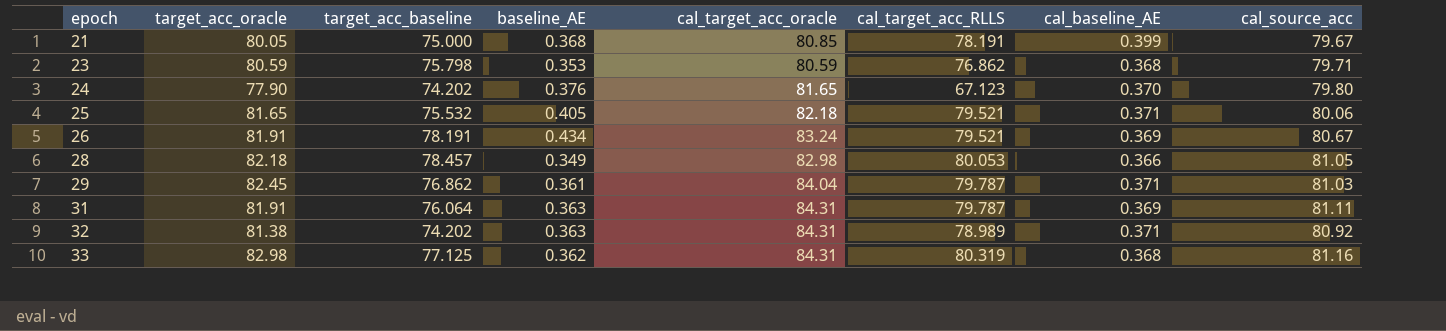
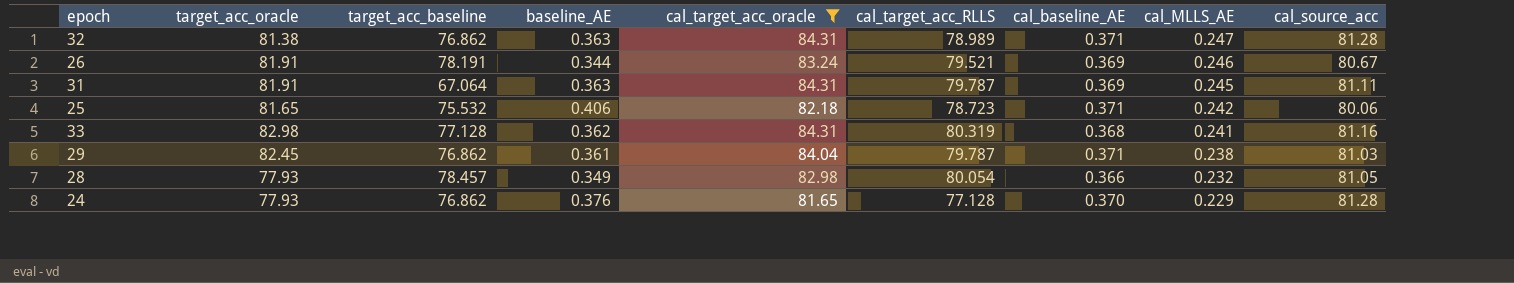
filter: none -> cal_target_acc_oracle >= 81.65
row order: epoch ascending -> cal_MLLS_AE descending
column cal_MLLS_AE | position: none -> 8
32 | target_acc_baseline: 74.202 -> 76.862
32 | cal_source_acc: 80.92 -> 81.28
26 | baseline_AE: 0.434 -> 0.344
31 | target_acc_baseline: 76.064 -> 67.064
25 | baseline_AE: 0.405 -> 0.406
25 | cal_target_acc_RLLS: 79.521 -> 78.723
33 | target_acc_baseline: 77.125 -> 77.128
28 | target_acc_oracle: 82.18 -> 77.93
28 | cal_target_acc_RLLS: 80.053 -> 80.054
24 | target_acc_oracle: 77.90 -> 77.93
24 | target_acc_baseline: 74.202 -> 76.862
24 | cal_target_acc_RLLS: 67.123 -> 77.128
24 | cal_source_acc: 79.80 -> 81.28

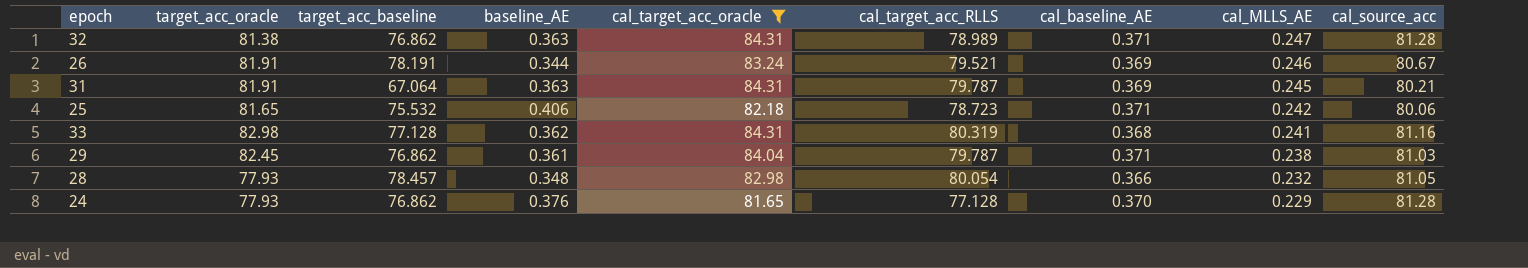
31 | cal_source_acc: 81.11 -> 80.21
28 | baseline_AE: 0.349 -> 0.348

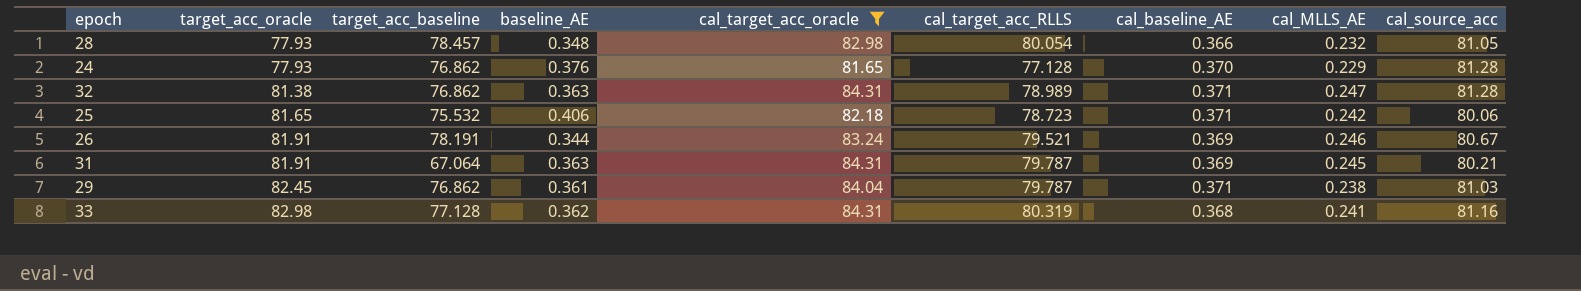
row order: cal_MLLS_AE descending -> target_acc_oracle ascending

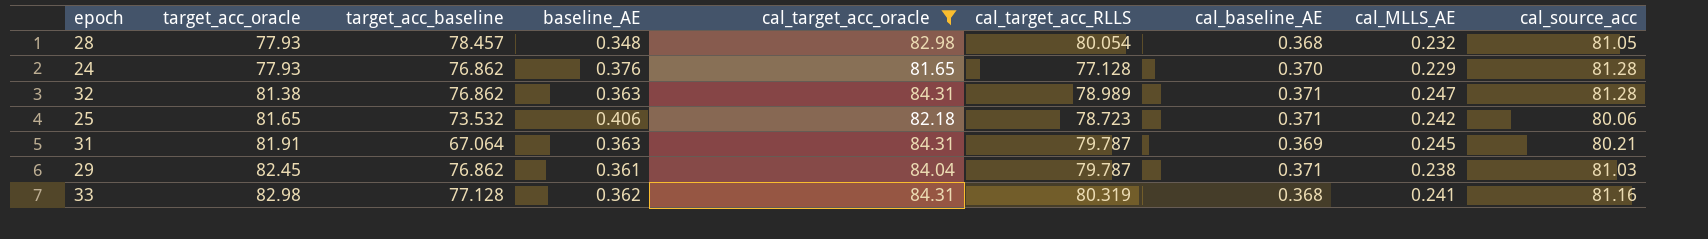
row 26: 81.91 | 78.191 | 0.344 | 83.24 | 79.521 | 0.369 | 0.246 | 80.67 -> none
28 | cal_baseline_AE: 0.366 -> 0.368
25 | target_acc_baseline: 75.532 -> 73.532

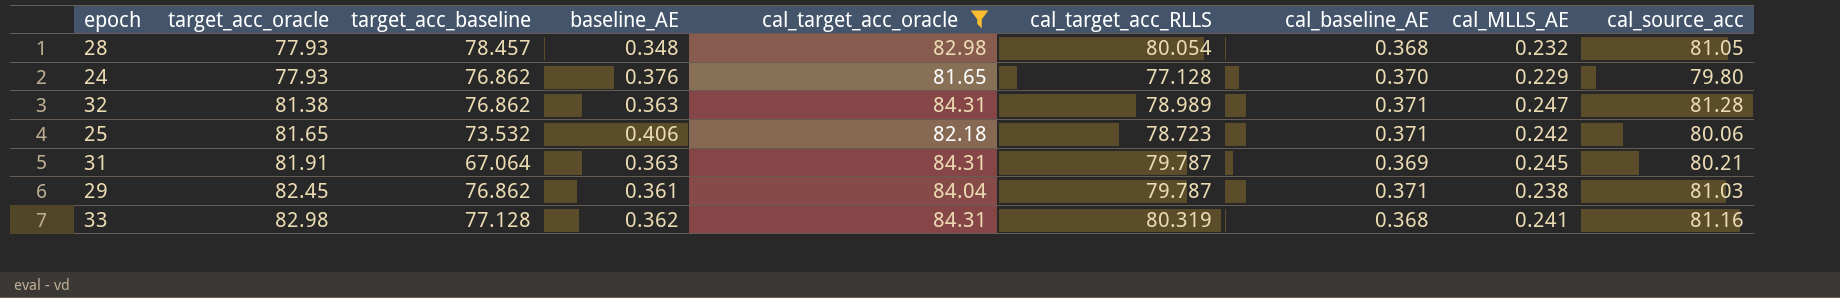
24 | cal_source_acc: 81.28 -> 79.80

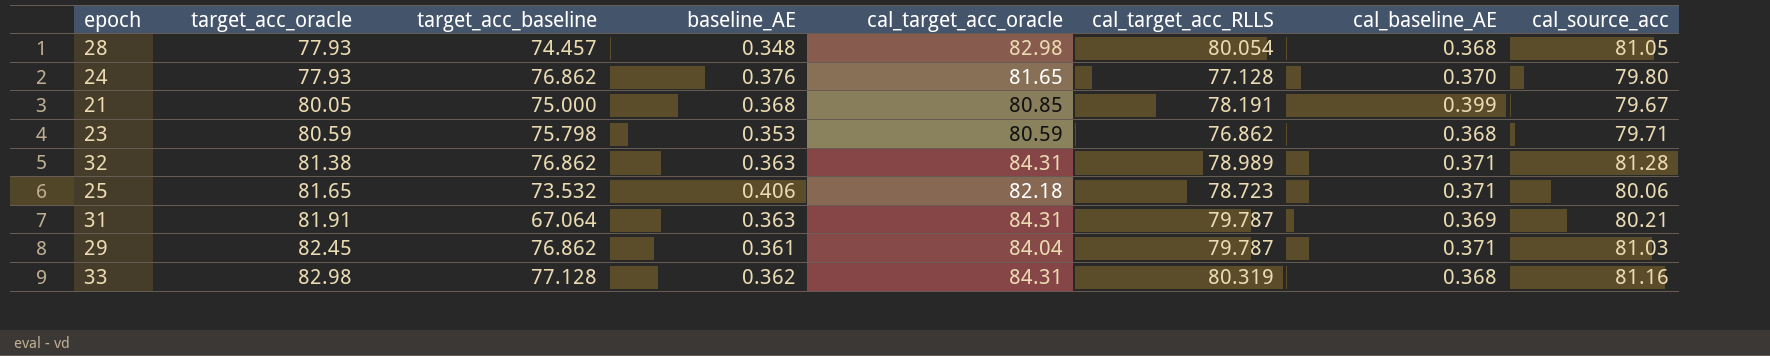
filter: cal_target_acc_oracle >= 81.65 -> none
column cal_MLLS_AE | position: 8 -> none
28 | target_acc_baseline: 78.457 -> 74.457

